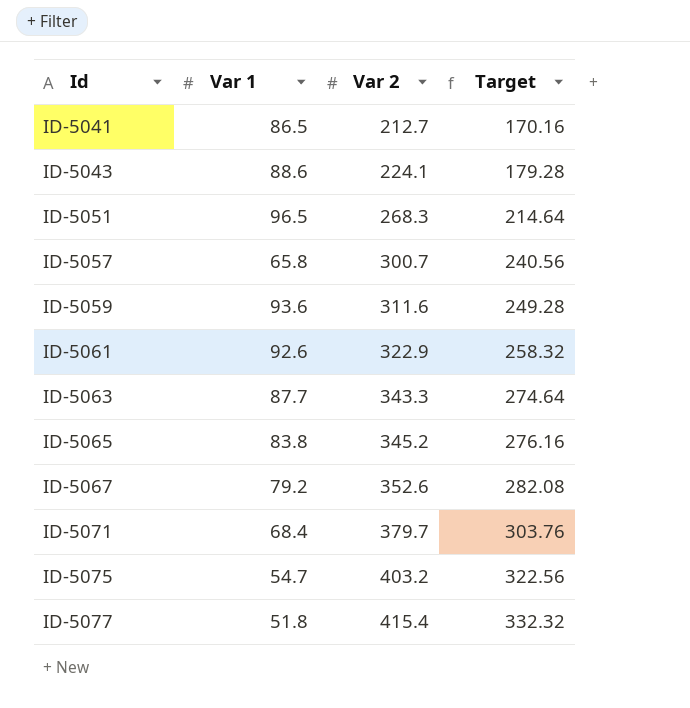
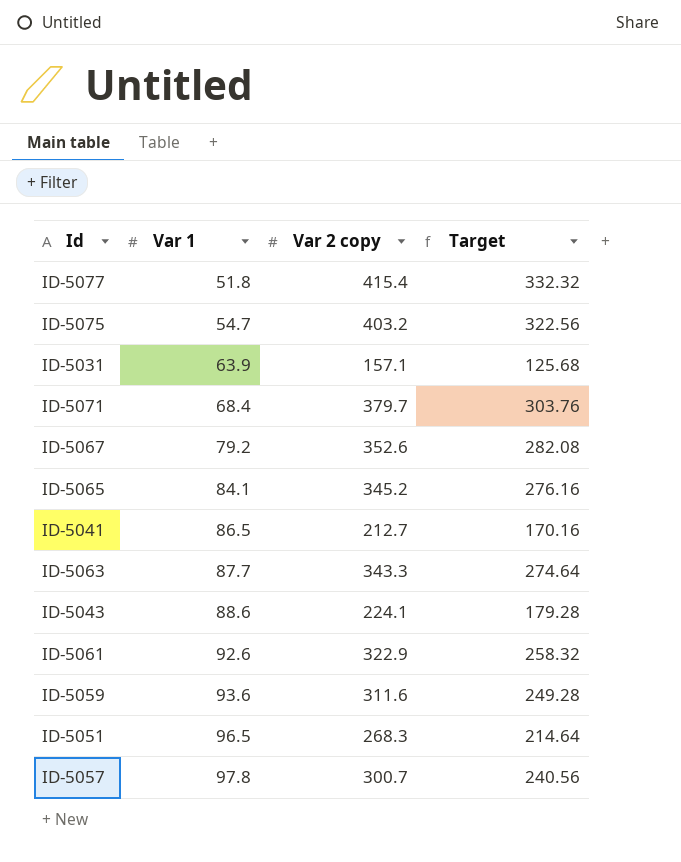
row order: Id ascending -> Var 1 ascending
column name: Var 2 -> Var 2 copy
row ID-5031: none -> 63.9 | 157.1 | 125.68
ID-5065 | Var 1: 83.8 -> 84.1
ID-5057 | Var 1: 65.8 -> 97.8

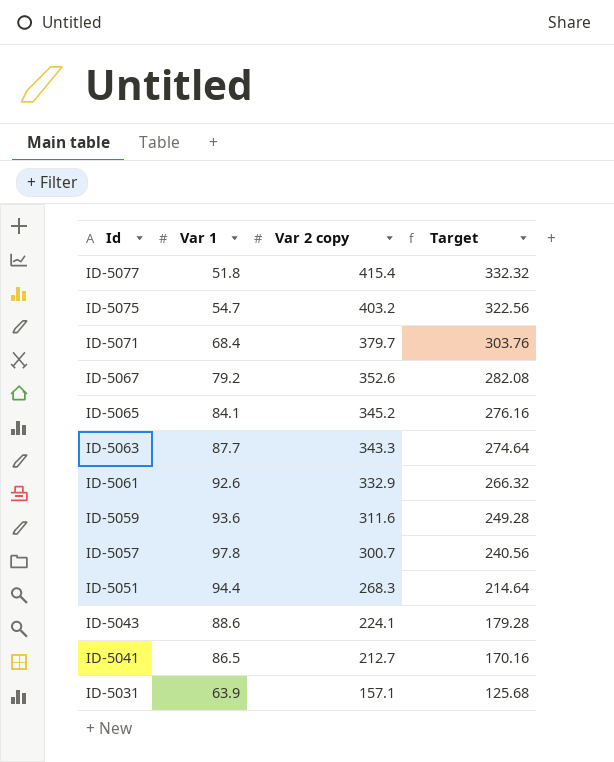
row order: Var 1 ascending -> Id descending
ID-5061 | Var 2 copy: 322.9 -> 332.9
ID-5061 | Target: 258.32 -> 266.32
ID-5051 | Var 1: 96.5 -> 94.4

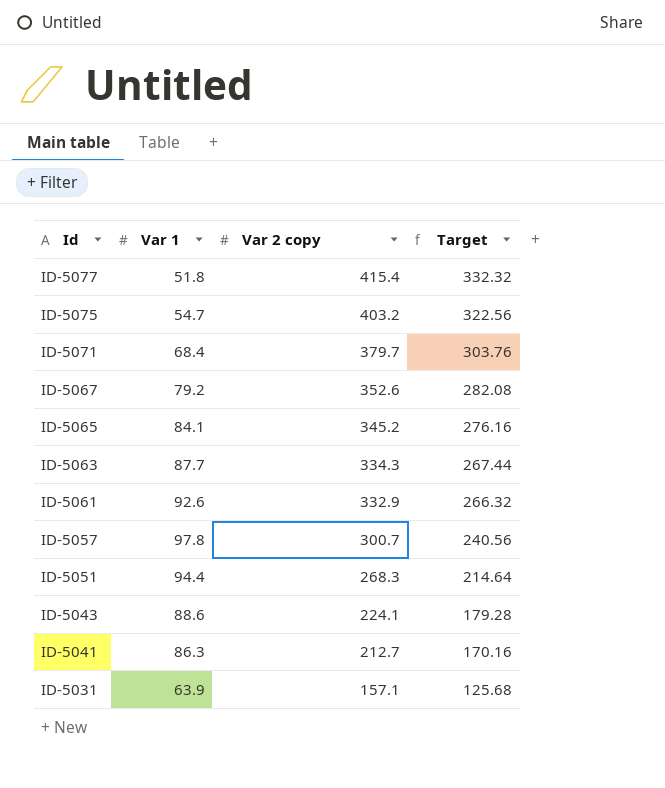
row ID-5059: 93.6 | 311.6 | 249.28 -> none
ID-5063 | Var 2 copy: 343.3 -> 334.3
ID-5063 | Target: 274.64 -> 267.44
ID-5041 | Var 1: 86.5 -> 86.3

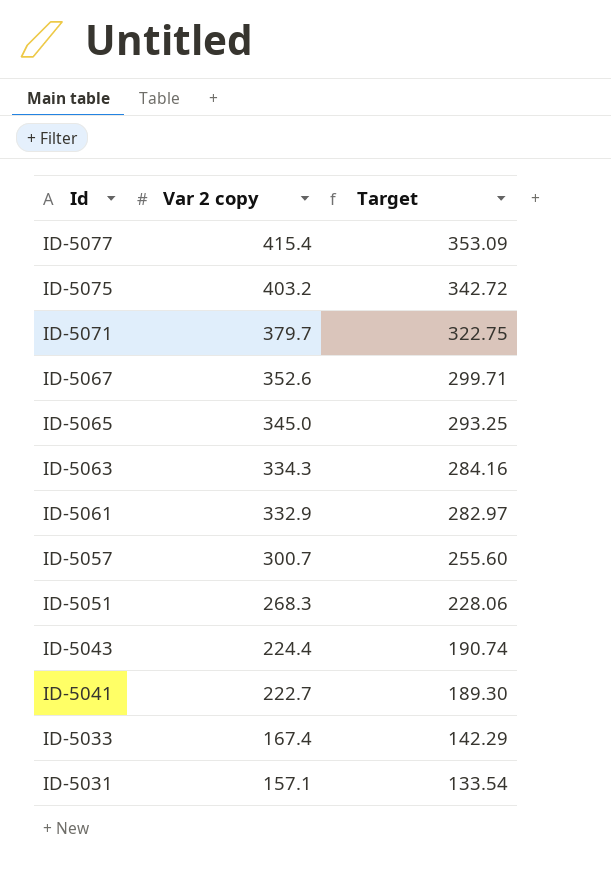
column Var 1 | position: 2 -> none
column Target | formula: [Var 2 copy] * 0.8 -> [Var 2 copy] * 0.85
ID-5065 | Var 2 copy: 345.2 -> 345.0
ID-5043 | Var 2 copy: 224.1 -> 224.4
ID-5041 | Var 2 copy: 212.7 -> 222.7
row ID-5033: none -> 167.4 | 142.29

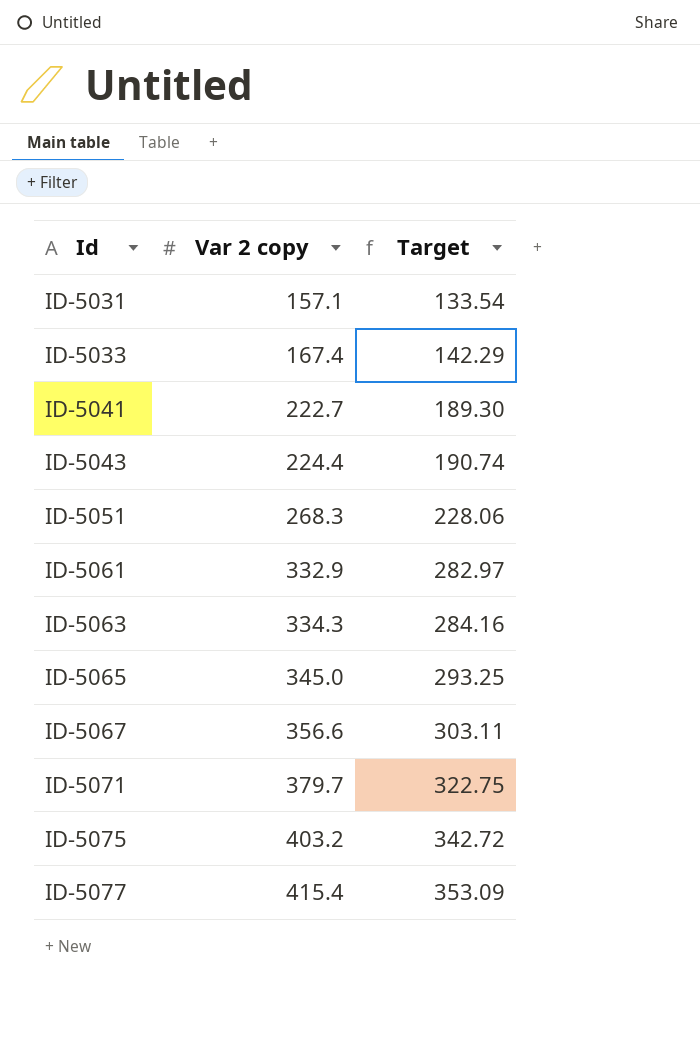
row order: Id descending -> Id ascending
row ID-5057: 300.7 | 255.60 -> none
ID-5067 | Var 2 copy: 352.6 -> 356.6
ID-5067 | Target: 299.71 -> 303.11

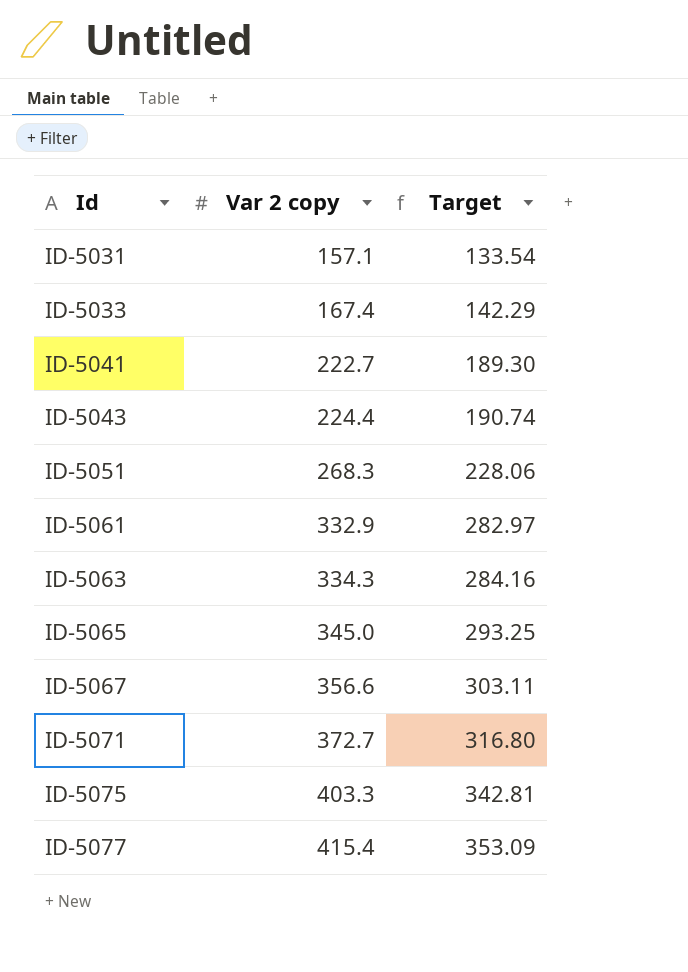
ID-5071 | Var 2 copy: 379.7 -> 372.7
ID-5071 | Target: 322.75 -> 316.80
ID-5075 | Var 2 copy: 403.2 -> 403.3
ID-5075 | Target: 342.72 -> 342.81

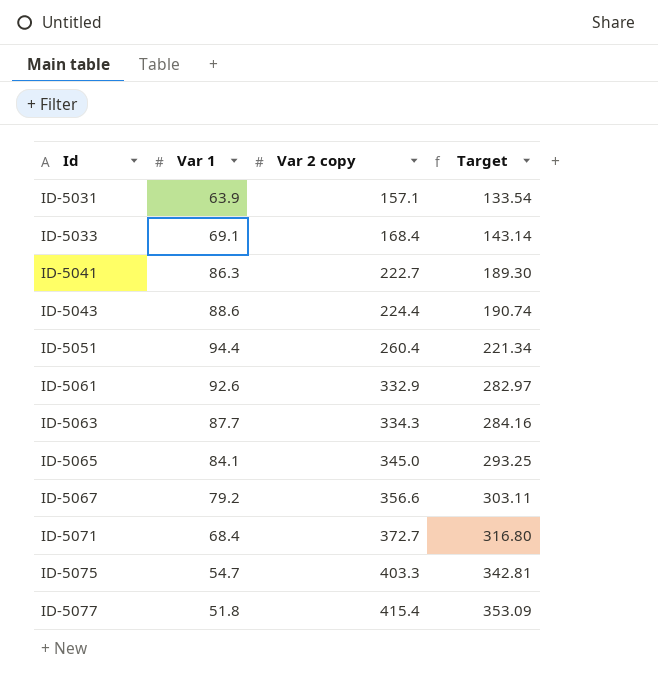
column Var 1 | position: none -> 2
ID-5033 | Var 2 copy: 167.4 -> 168.4
ID-5033 | Target: 142.29 -> 143.14
ID-5051 | Var 2 copy: 268.3 -> 260.4
ID-5051 | Target: 228.06 -> 221.34

